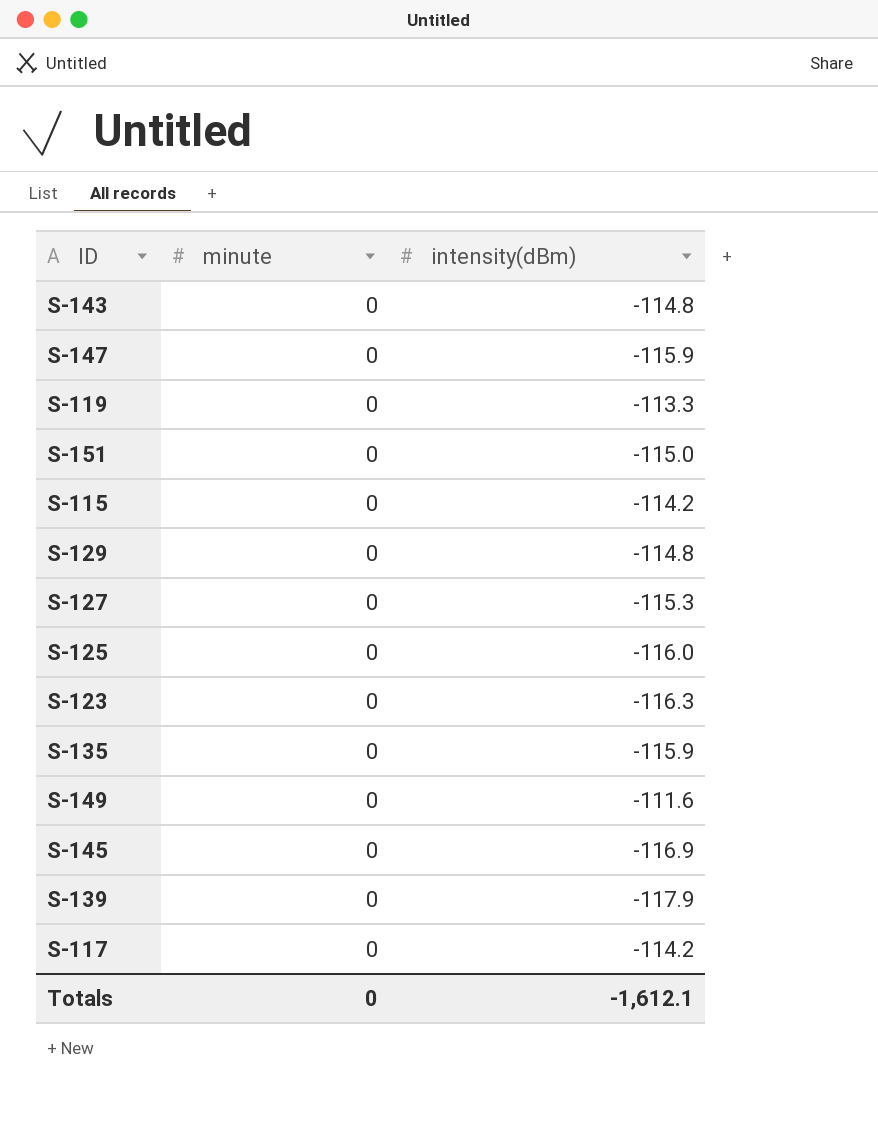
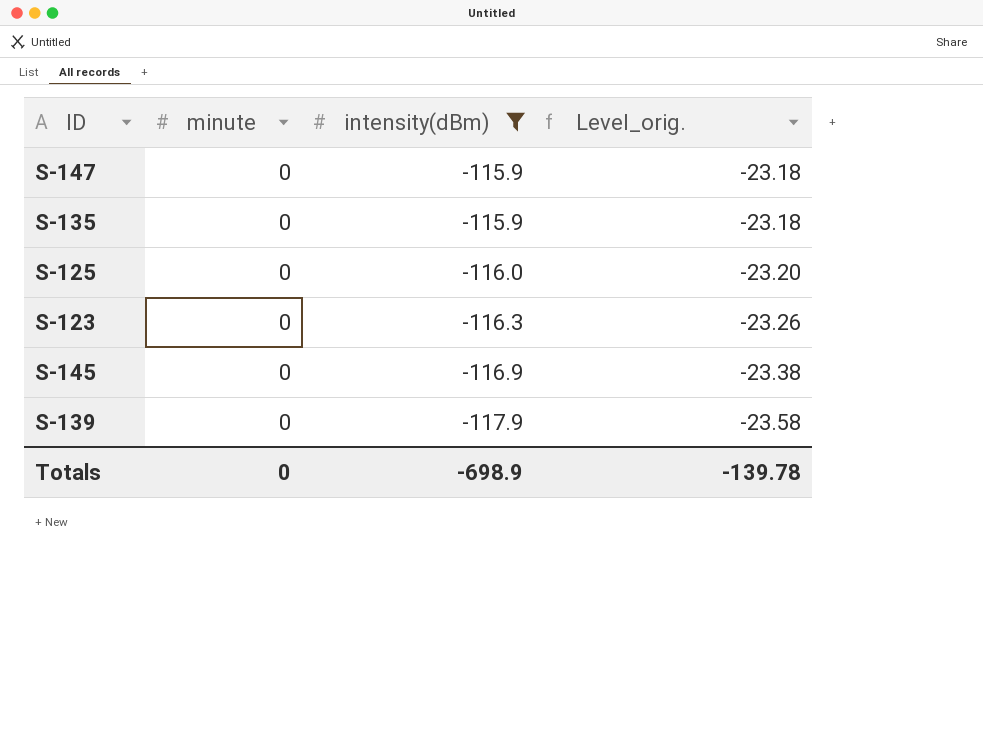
filter: none -> intensity(dBm) <= -115.9
row order: none -> intensity(dBm) descending
column Level_orig. | formula: none -> [intensity(dBm)] * 0.2
Totals | intensity(dBm): -1,612.1 -> -698.9

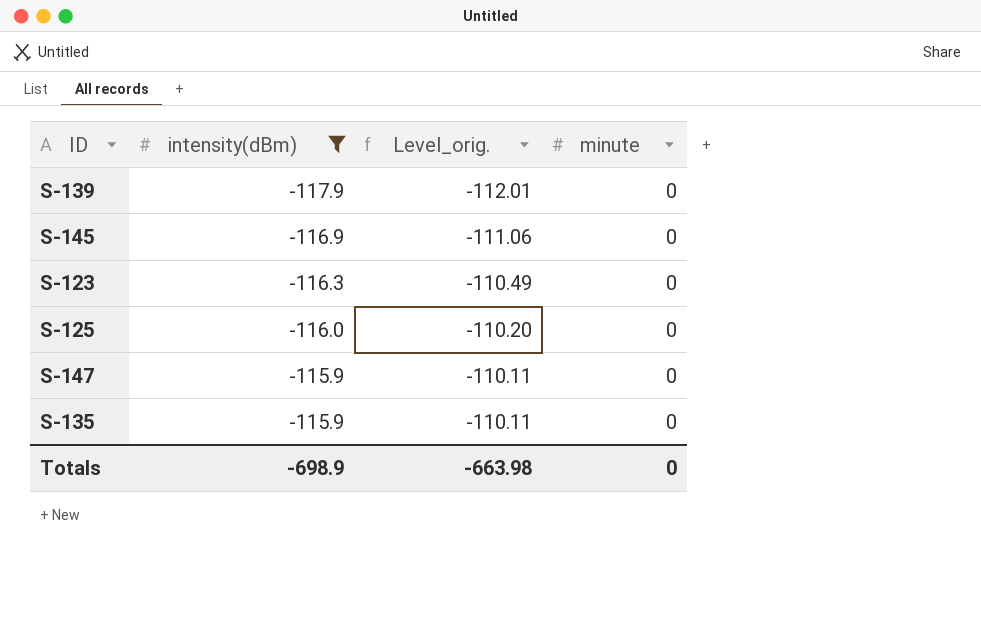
row order: intensity(dBm) descending -> intensity(dBm) ascending
column Level_orig. | formula: [intensity(dBm)] * 0.2 -> [intensity(dBm)] * 0.95
column minute | position: 2 -> 4
Totals | Level_orig.: -139.78 -> -663.98

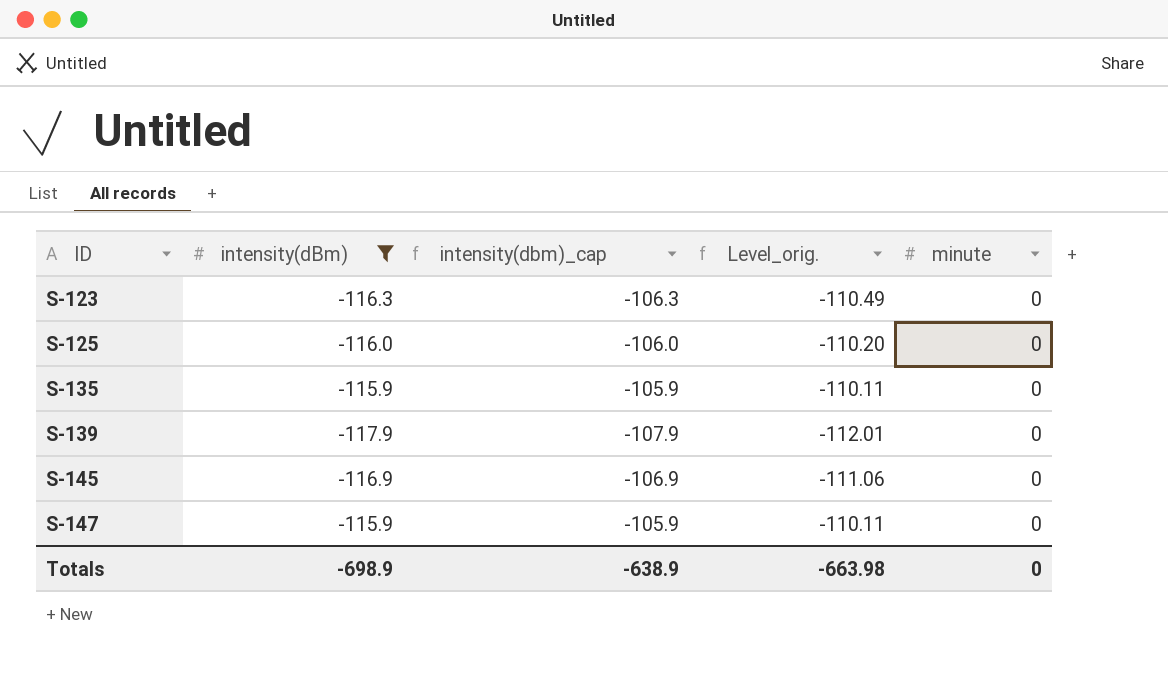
row order: intensity(dBm) ascending -> ID ascending
column intensity(dbm)_cap | formula: none -> [intensity(dBm)] + 10

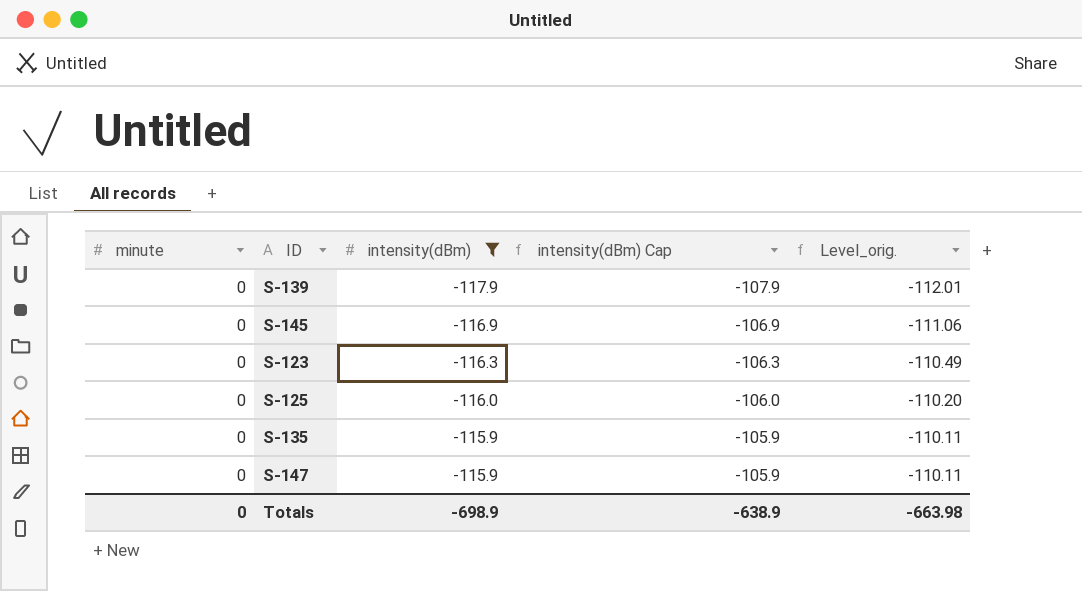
row order: ID ascending -> intensity(dBm) ascending
column minute | position: 5 -> 1
column name: intensity(dbm)_cap -> intensity(dBm) Cap

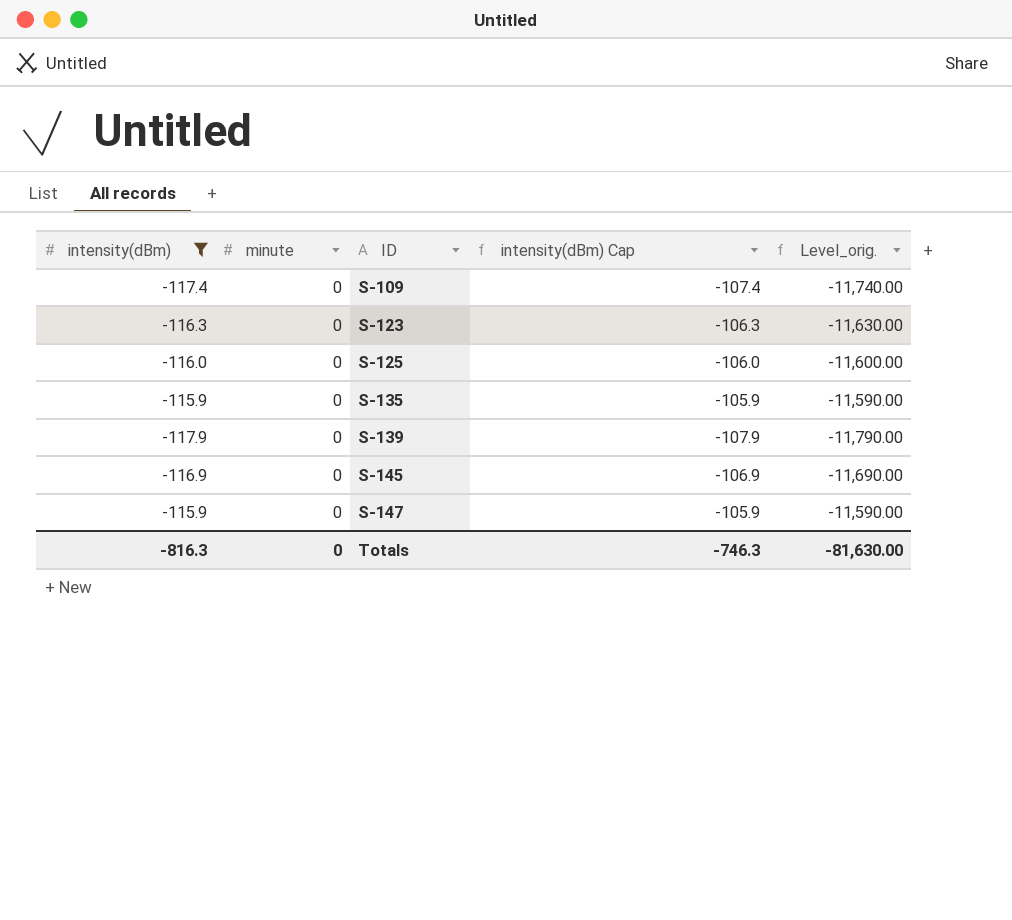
row order: intensity(dBm) ascending -> ID ascending
column intensity(dBm) | position: 3 -> 1
column Level_orig. | formula: [intensity(dBm)] * 0.95 -> [intensity(dBm)] * 100
row S-109: none -> -117.4 | 0 | -107.4 | -11,740.00
Totals | intensity(dBm): -698.9 -> -816.3
Totals | intensity(dBm) Cap: -638.9 -> -746.3
Totals | Level_orig.: -663.98 -> -81,630.00

